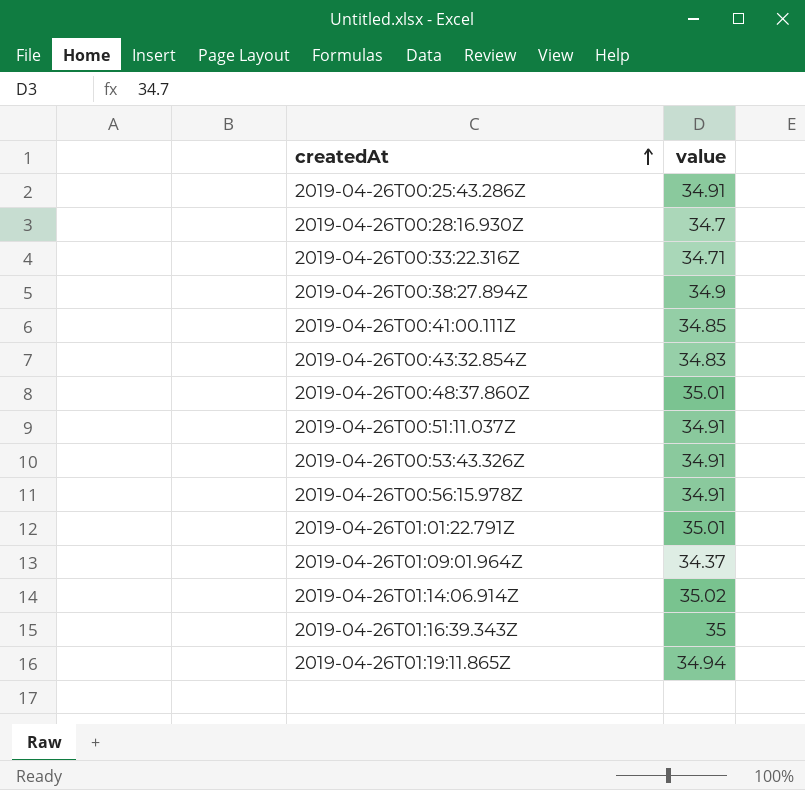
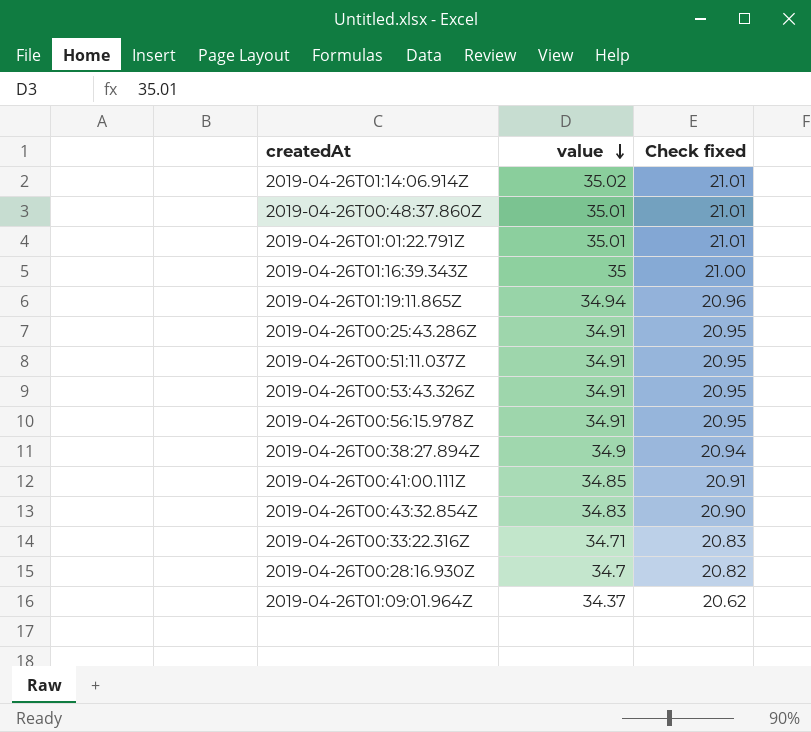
row order: createdAt ascending -> value descending
column Check fixed | formula: none -> [value] * 0.6

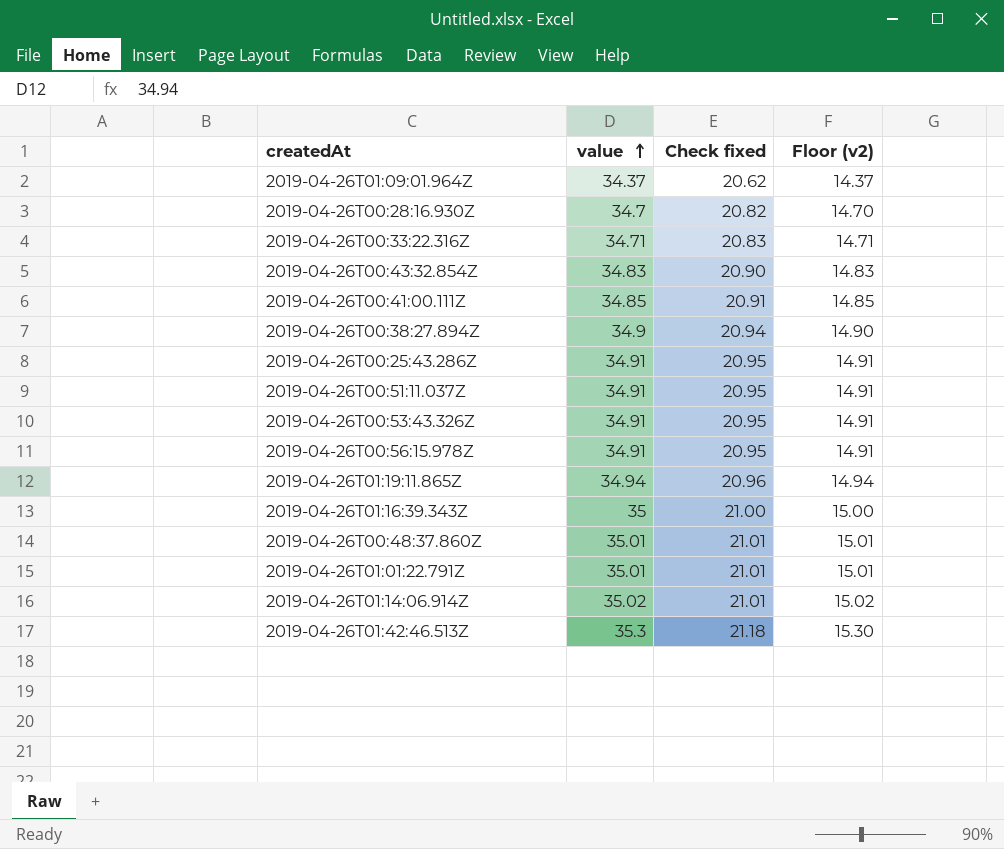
row order: value descending -> value ascending
column Floor (v2) | formula: none -> [value] - 20
row 2019-04-26T01:42:46.513Z: none -> 35.3 | 21.18 | 15.30

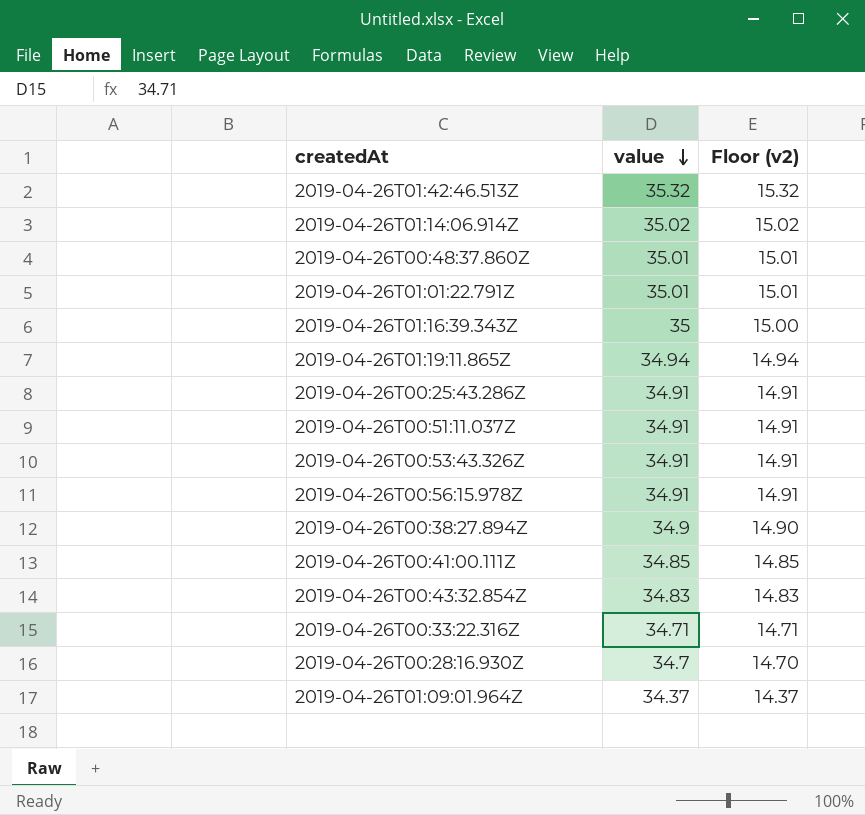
row order: value ascending -> value descending
column Check fixed | formula: [value] * 0.6 -> none
2019-04-26T01:42:46.513Z | value: 35.3 -> 35.32
2019-04-26T01:42:46.513Z | Floor (v2): 15.30 -> 15.32

